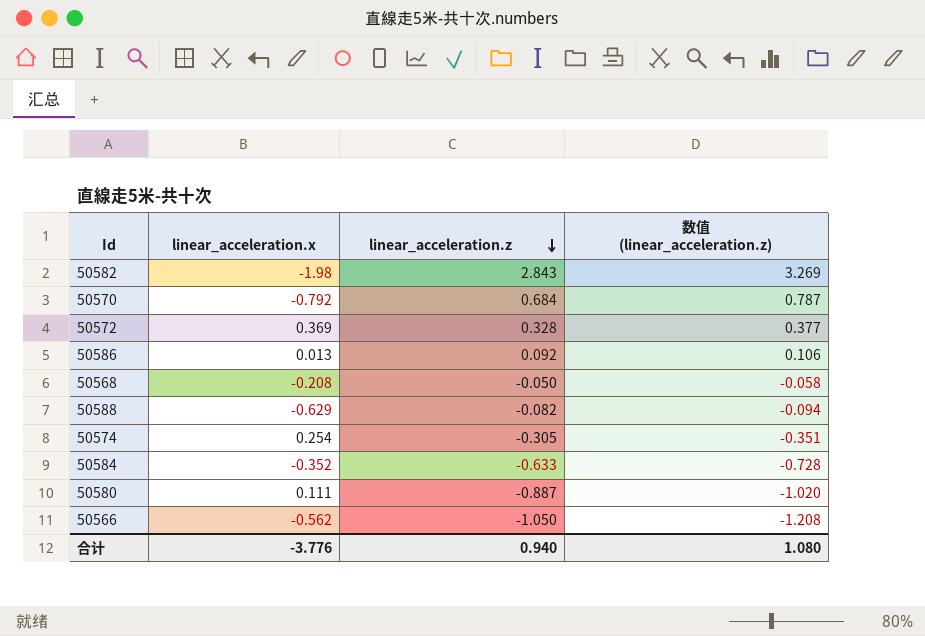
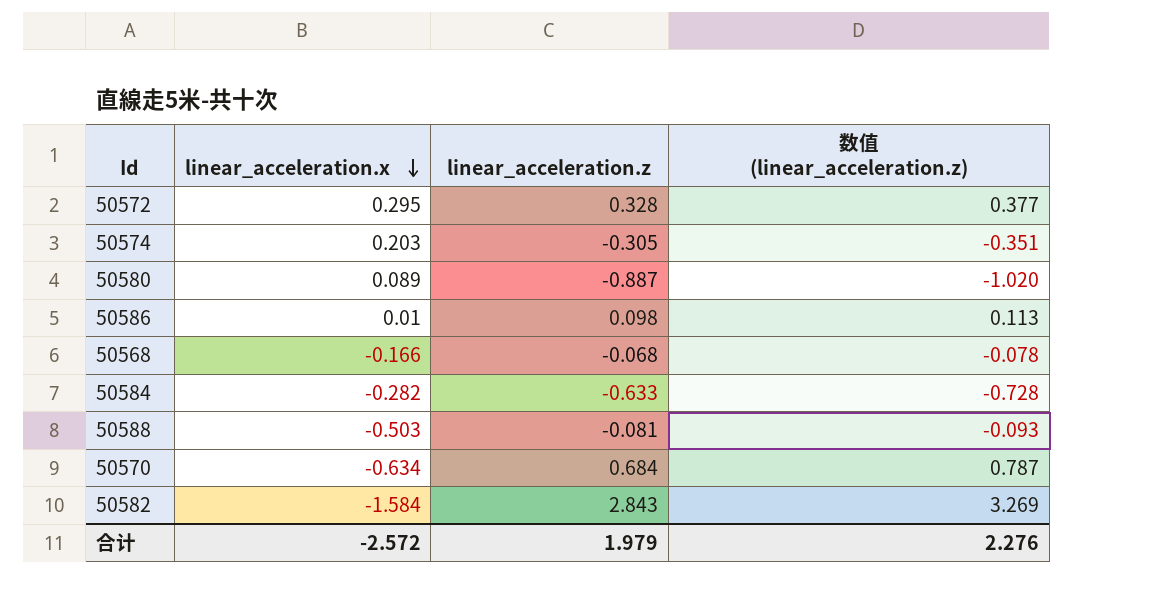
row order: linear_acceleration.z descending -> linear_acceleration.x descending
row 50566: -0.562 | -1.050 | -1.208 -> none
50572 | linear_acceleration.x: 0.369 -> 0.295
50574 | linear_acceleration.x: 0.254 -> 0.203
50580 | linear_acceleration.x: 0.111 -> 0.089
50586 | linear_acceleration.x: 0.013 -> 0.01
50586 | linear_acceleration.z: 0.092 -> 0.098
50586 | 数值 (linear_acceleration.z): 0.106 -> 0.113
50568 | linear_acceleration.x: -0.208 -> -0.166
50568 | linear_acceleration.z: -0.050 -> -0.068
50568 | 数值 (linear_acceleration.z): -0.058 -> -0.078
50584 | linear_acceleration.x: -0.352 -> -0.282
50588 | linear_acceleration.x: -0.629 -> -0.503
50588 | linear_acceleration.z: -0.082 -> -0.081
50588 | 数值 (linear_acceleration.z): -0.094 -> -0.093
50570 | linear_acceleration.x: -0.792 -> -0.634
50582 | linear_acceleration.x: -1.98 -> -1.584
合计 | linear_acceleration.x: -3.776 -> -2.572
合计 | linear_acceleration.z: 0.940 -> 1.979
合计 | 数值 (linear_acceleration.z): 1.080 -> 2.276

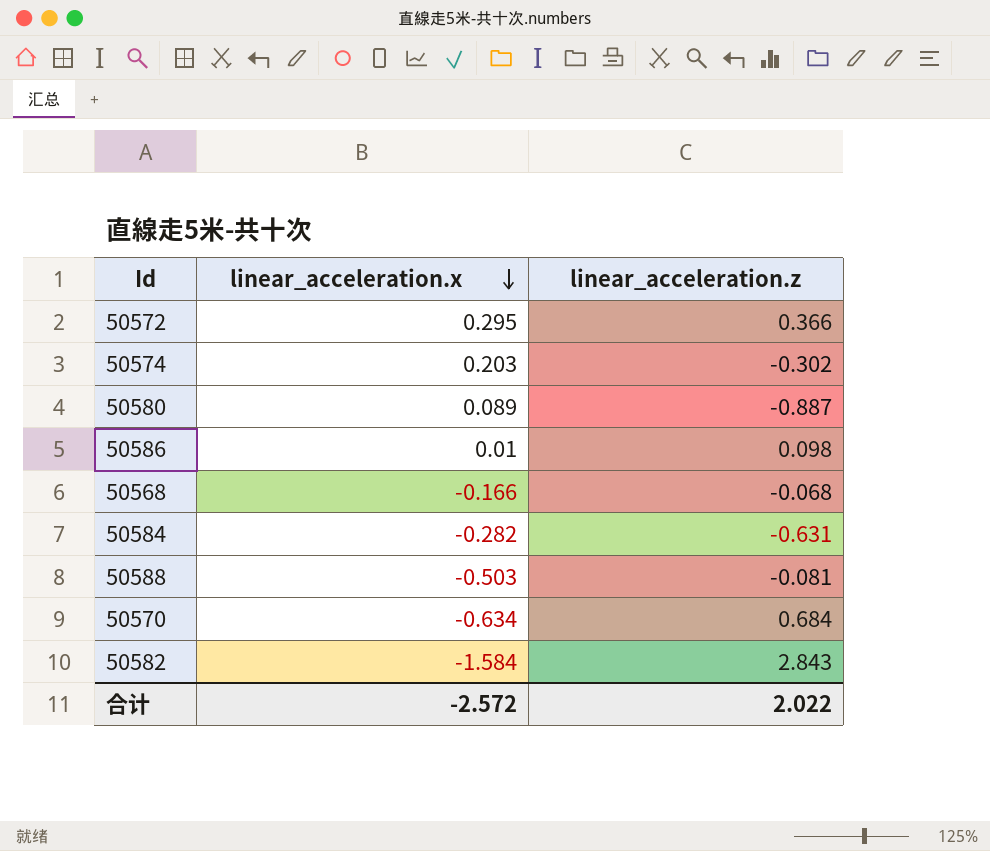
column 数值 (linear_acceleration.z) | formula: [linear_acceleration.z] * 1.15 -> none
50572 | linear_acceleration.z: 0.328 -> 0.366
50574 | linear_acceleration.z: -0.305 -> -0.302
50584 | linear_acceleration.z: -0.633 -> -0.631
合计 | linear_acceleration.z: 1.979 -> 2.022

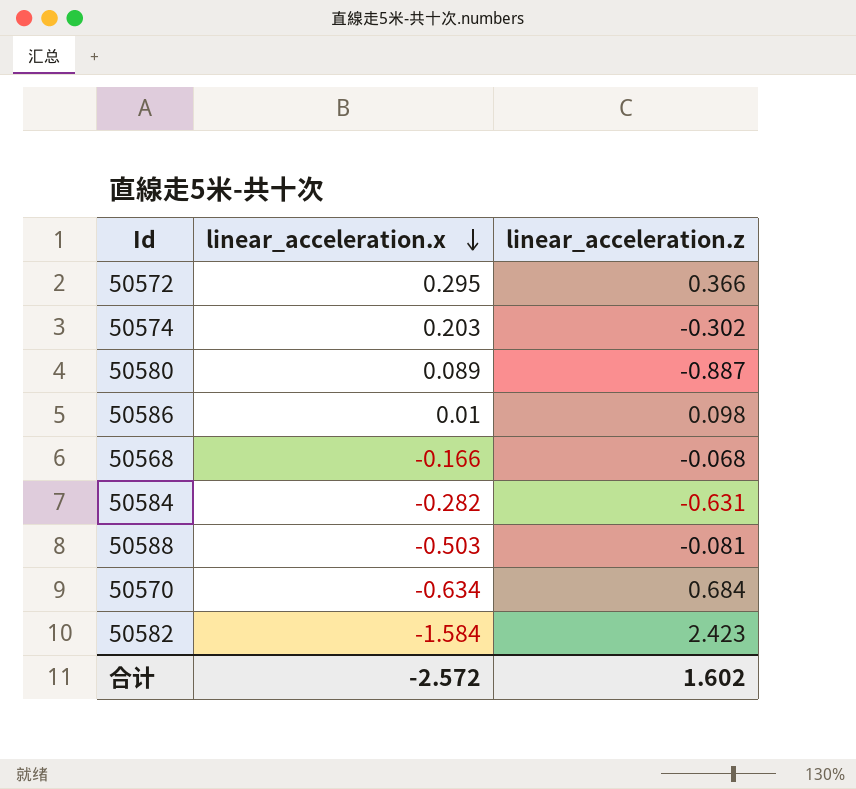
50582 | linear_acceleration.z: 2.843 -> 2.423
合计 | linear_acceleration.z: 2.022 -> 1.602

